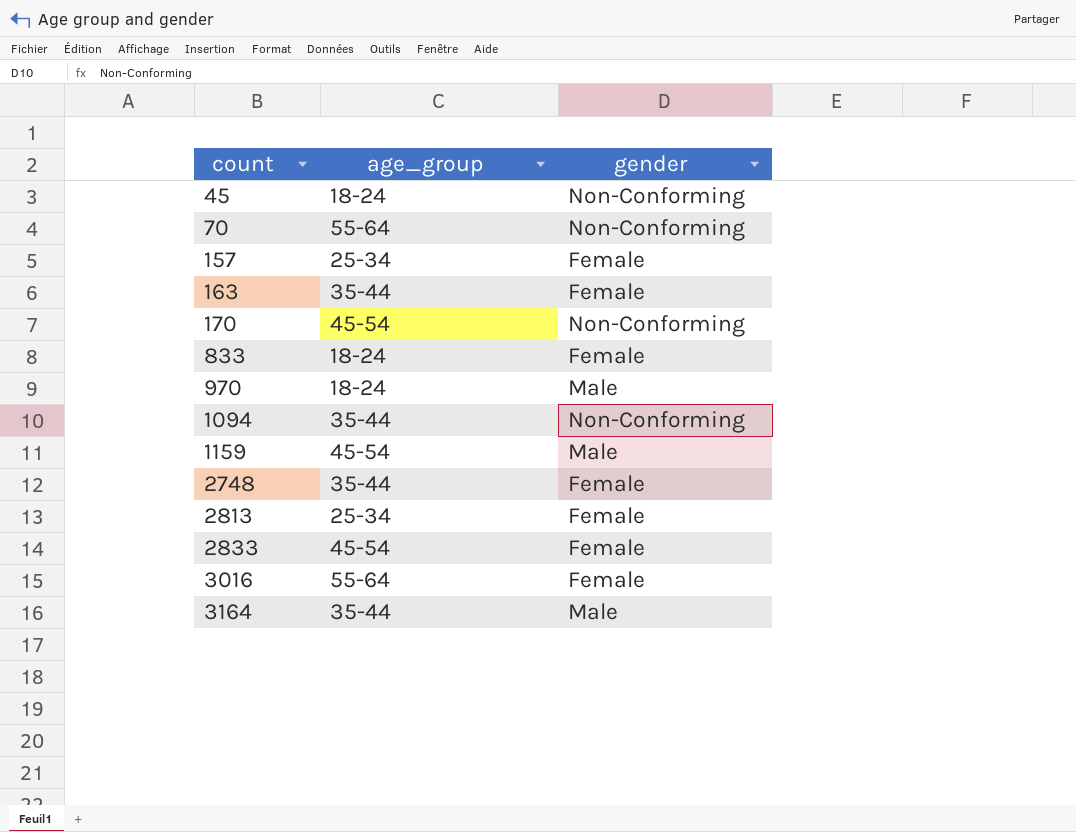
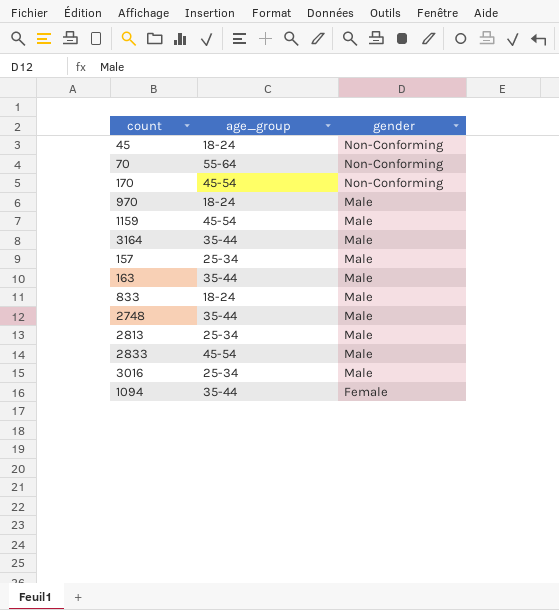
row order: count ascending -> gender descending
157 | gender: Female -> Male
163 | gender: Female -> Male
833 | gender: Female -> Male
2748 | gender: Female -> Male
2813 | gender: Female -> Male
2833 | gender: Female -> Male
3016 | age_group: 55-64 -> 25-34
3016 | gender: Female -> Male
1094 | gender: Non-Conforming -> Female

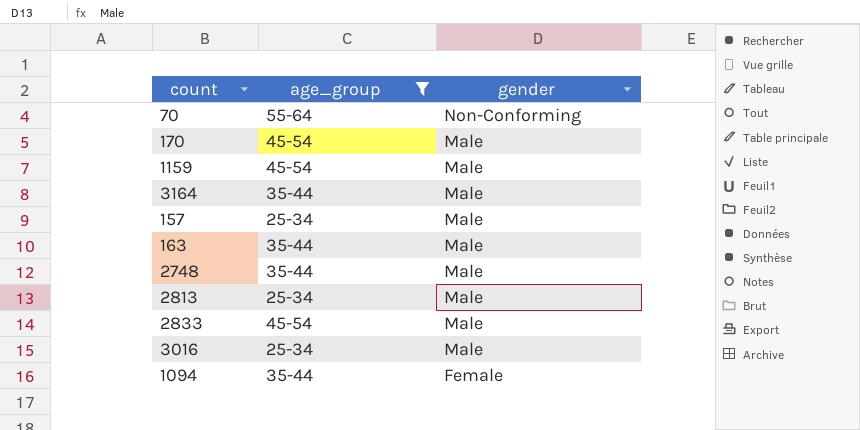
filter: none -> age_group != 18-24
170 | gender: Non-Conforming -> Male

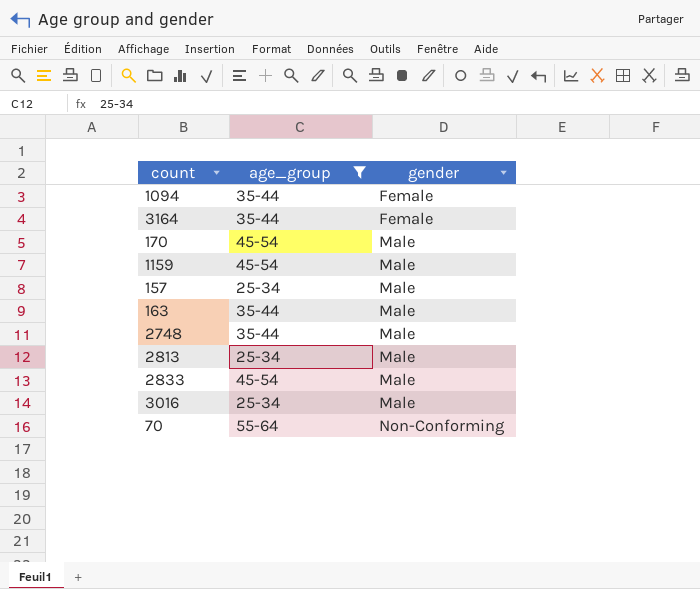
row order: gender descending -> gender ascending
3164 | gender: Male -> Female

